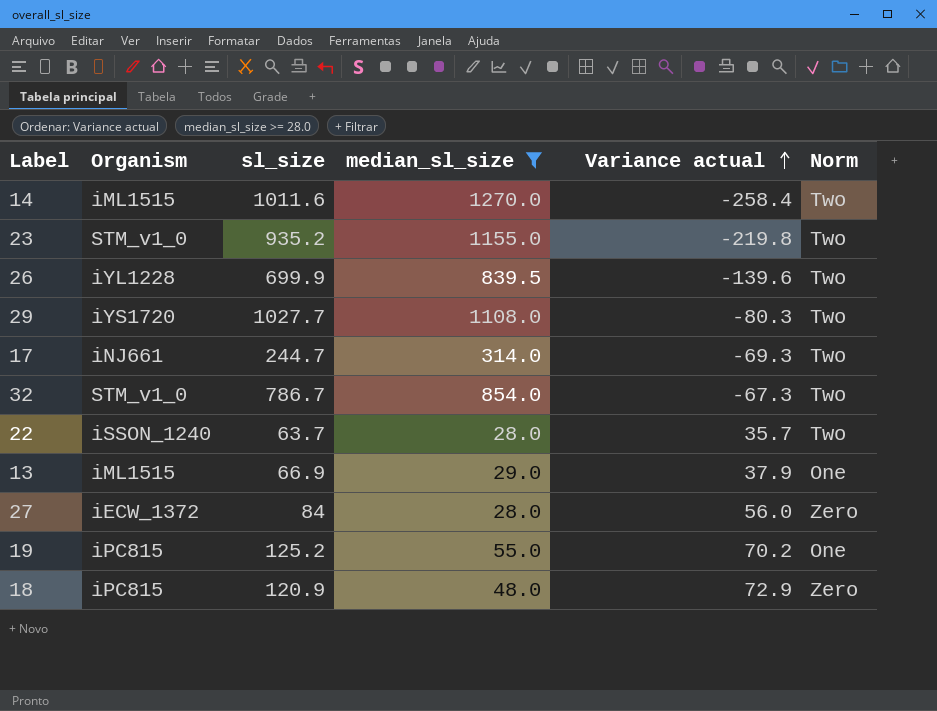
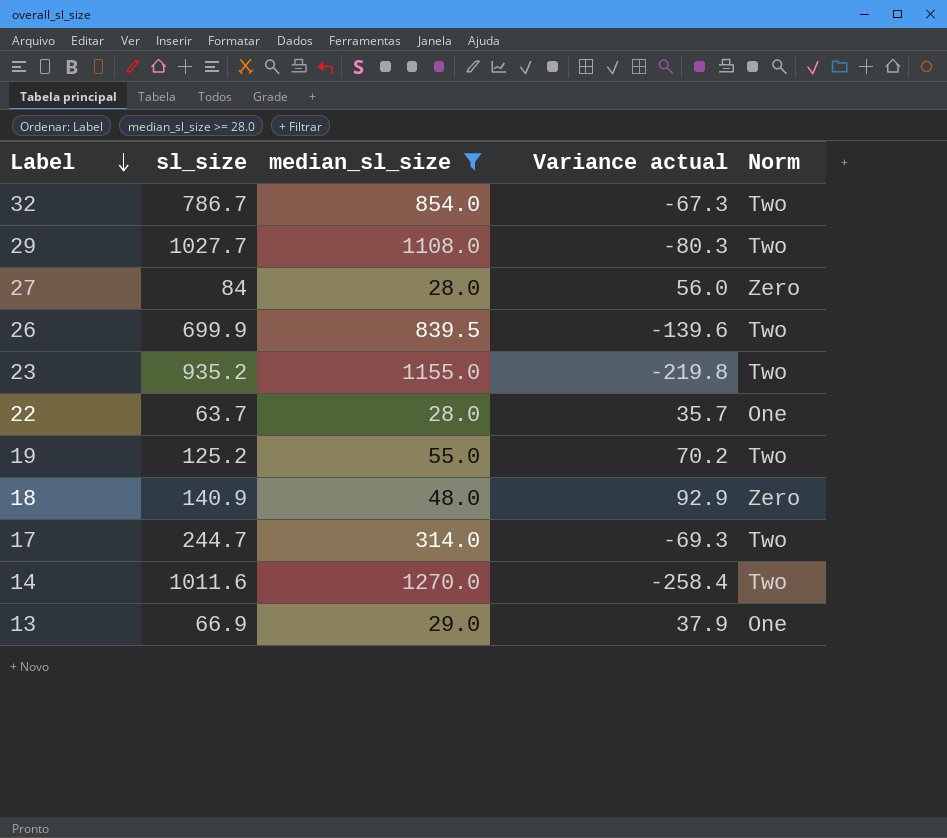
row order: Variance actual ascending -> Label descending
column Organism | position: 2 -> none
22 | Norm: Two -> One
19 | Norm: One -> Two
18 | sl_size: 120.9 -> 140.9
18 | Variance actual: 72.9 -> 92.9

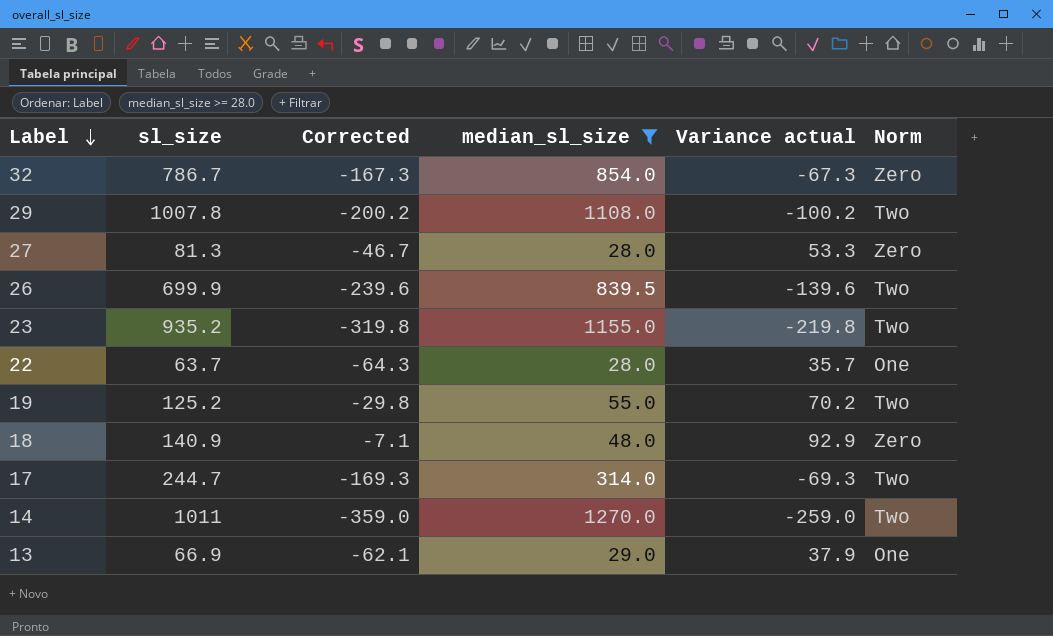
column Corrected | formula: none -> [Variance actual] - 100
32 | Norm: Two -> Zero
29 | sl_size: 1027.7 -> 1007.8
29 | Variance actual: -80.3 -> -100.2
27 | sl_size: 84 -> 81.3
27 | Variance actual: 56.0 -> 53.3
14 | sl_size: 1011.6 -> 1011
14 | Variance actual: -258.4 -> -259.0

